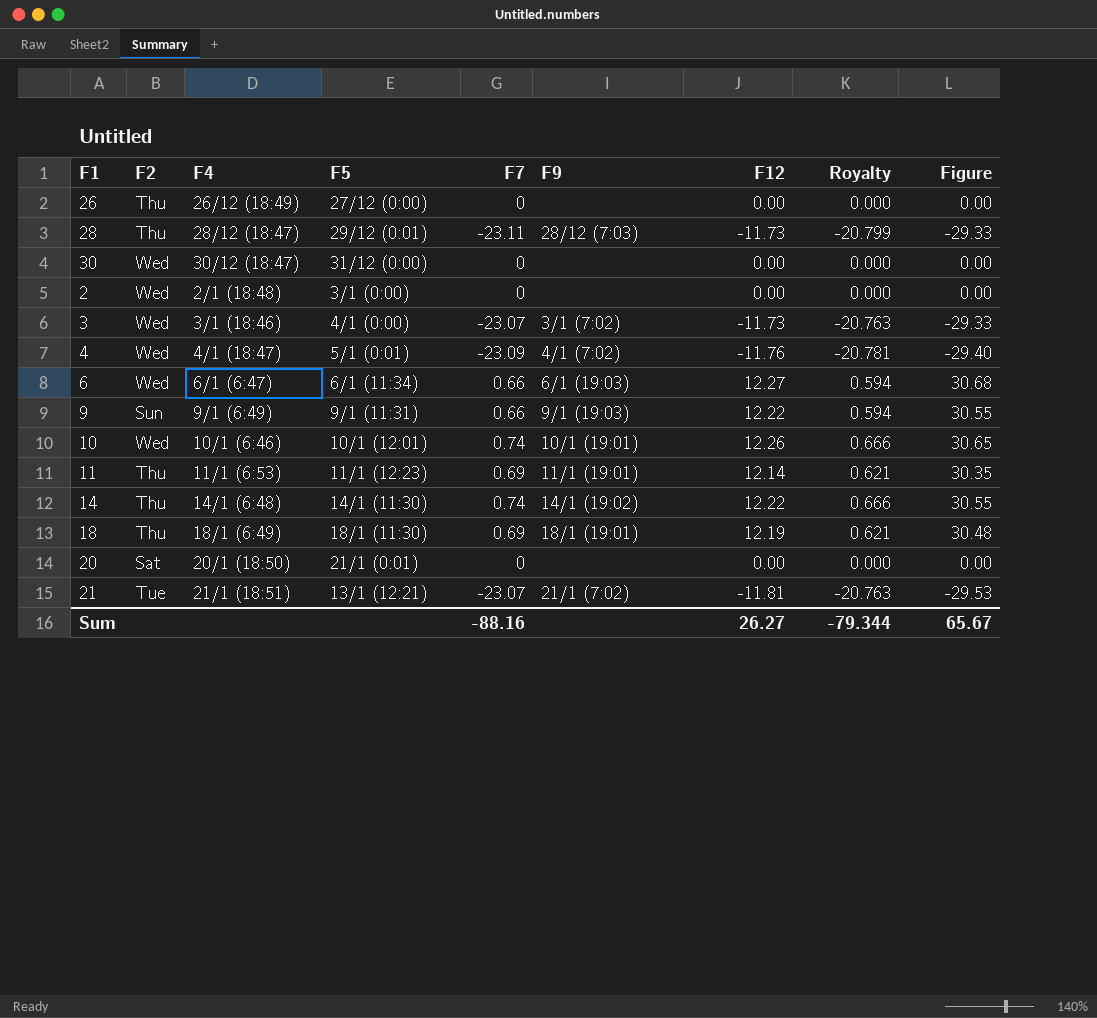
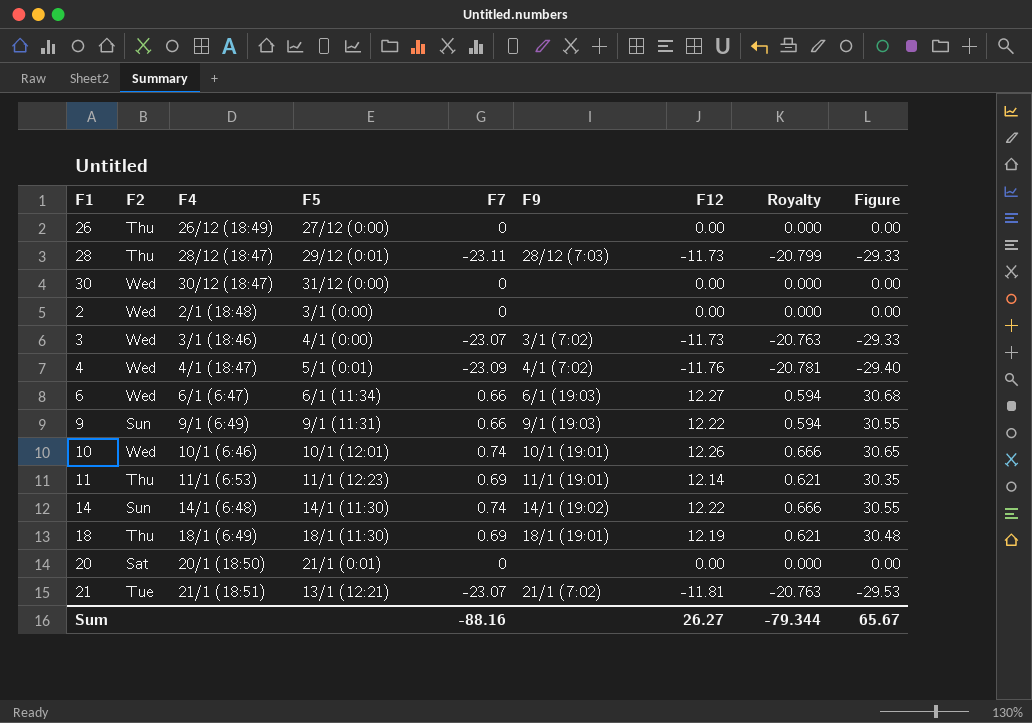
14 | F2: Thu -> Sun

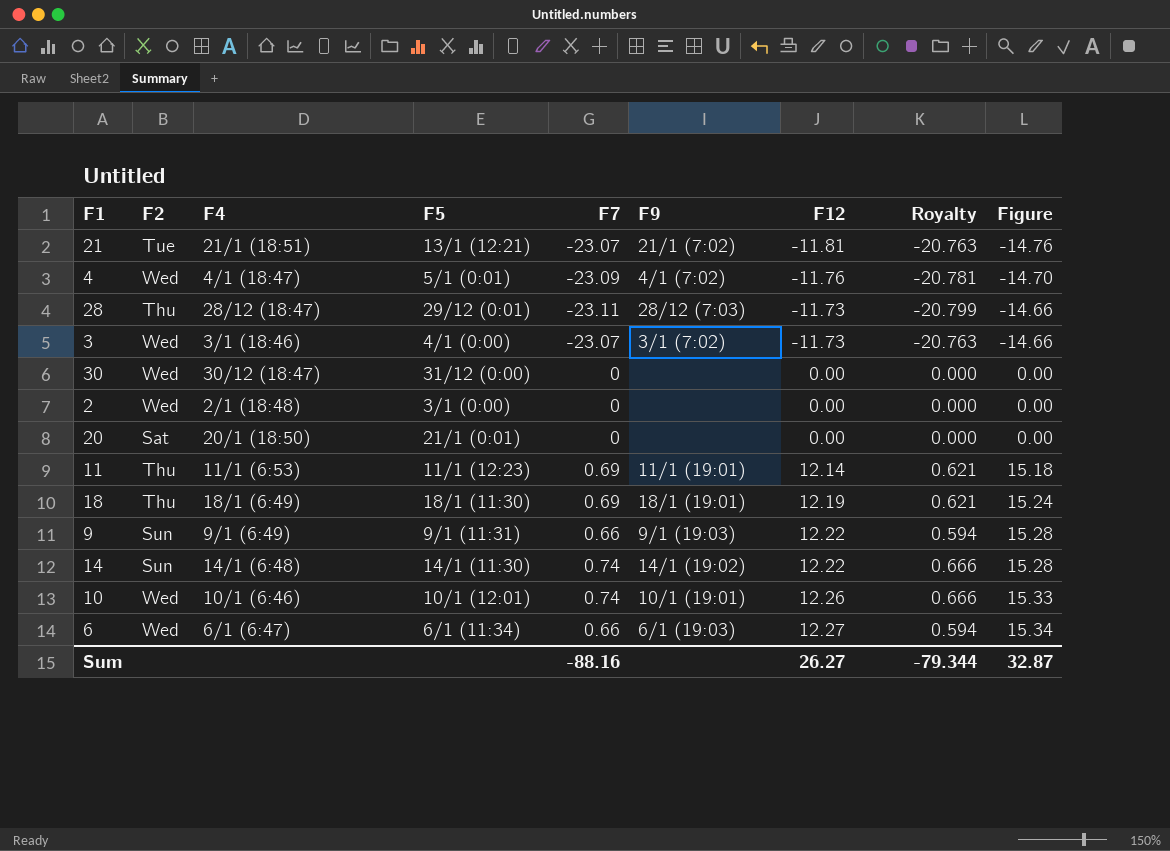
row order: none -> F12 ascending
column Figure | formula: [F12] * 2.5 -> [F12] * 1.25
row 26: Thu | 26/12 (18:49) | 27/12 (0:00) | 0 | none | 0.00 | 0.000 | 0.00 -> none
Sum | Figure: 65.67 -> 32.87

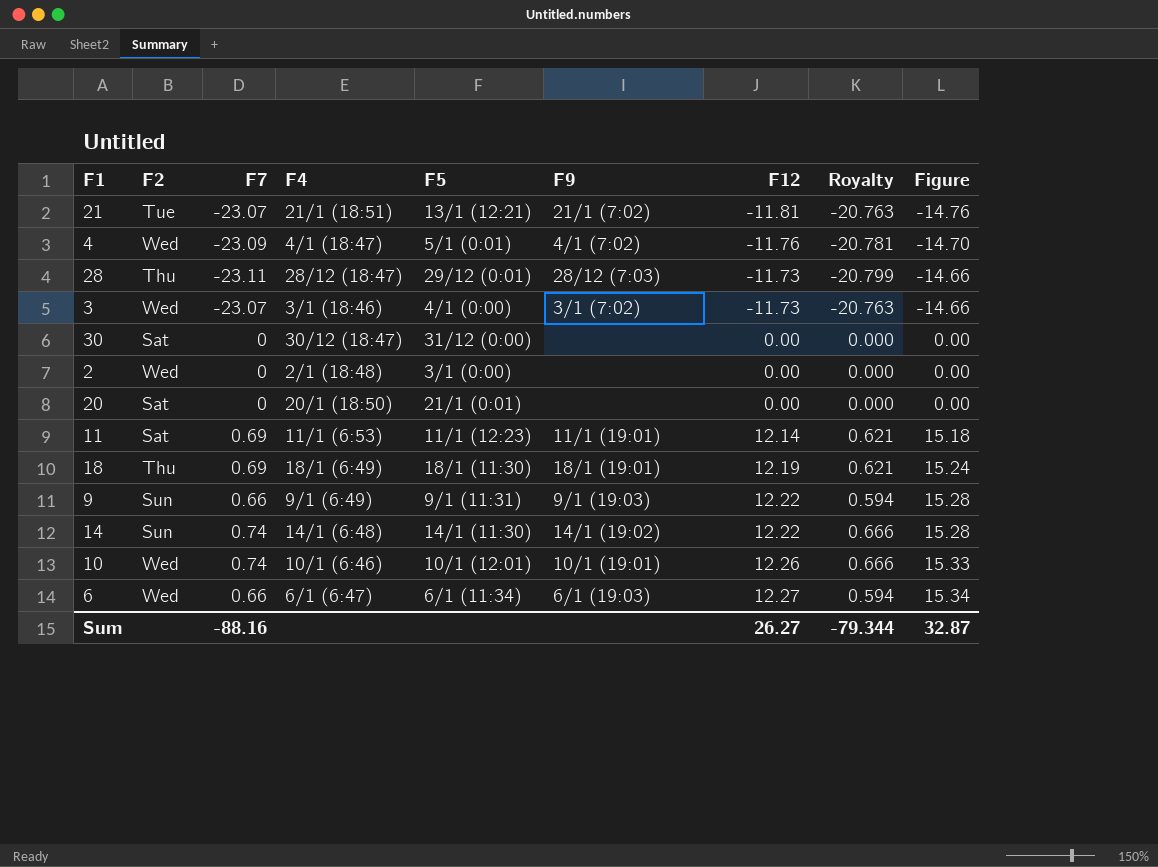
column F7 | position: 5 -> 3
30 | F2: Wed -> Sat
11 | F2: Thu -> Sat

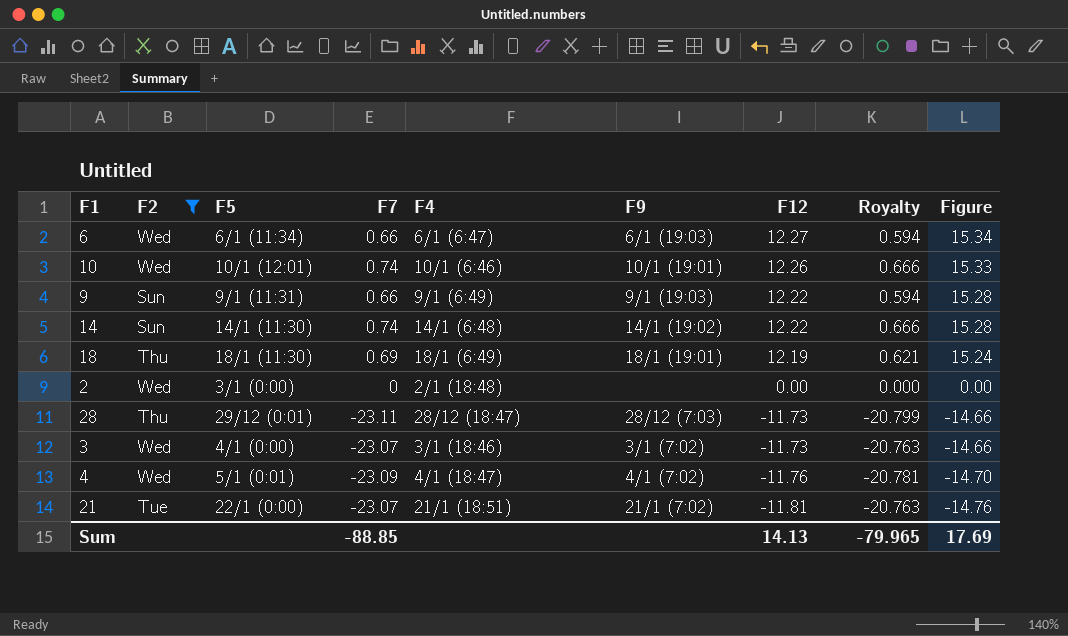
filter: none -> F2 != Sat
row order: F12 ascending -> F12 descending
column F5 | position: 5 -> 3
21 | F5: 13/1 (12:21) -> 22/1 (0:00)
Sum | F7: -88.16 -> -88.85
Sum | F12: 26.27 -> 14.13
Sum | Royalty: -79.344 -> -79.965
Sum | Figure: 32.87 -> 17.69

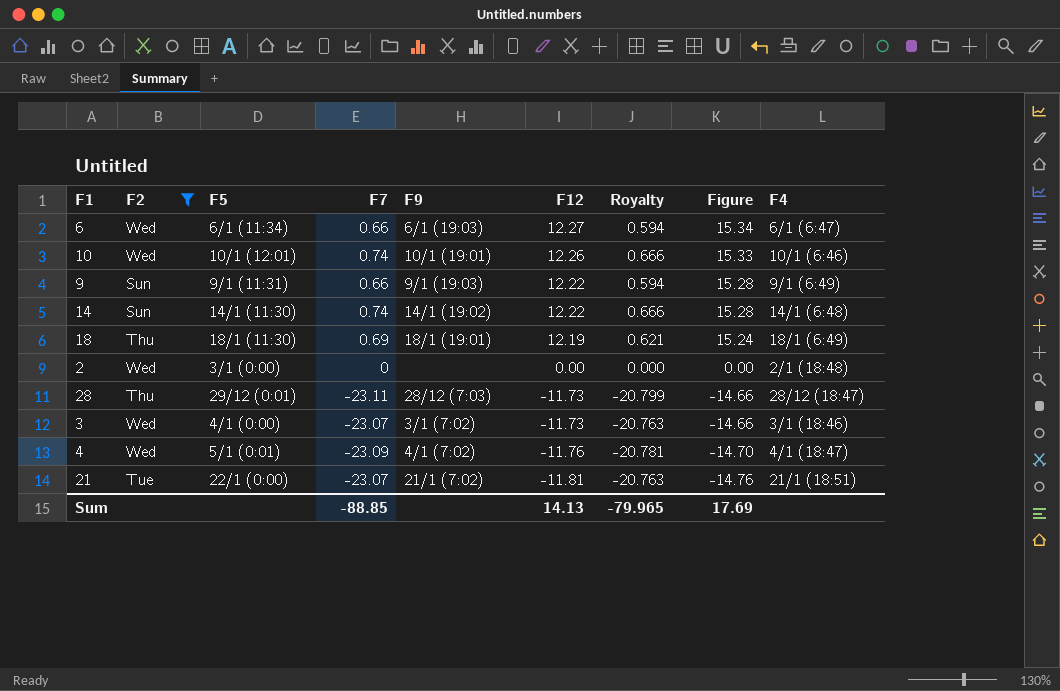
column F4 | position: 5 -> 9

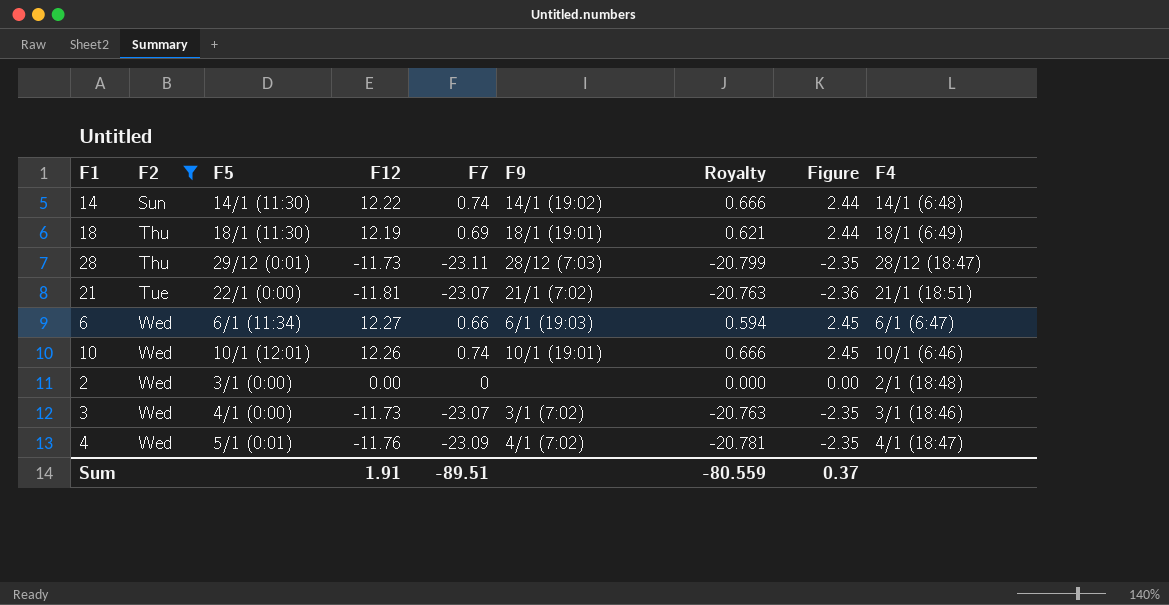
row order: F12 descending -> F2 ascending
column F12 | position: 6 -> 4
column Figure | formula: [F12] * 1.25 -> [F12] * 0.2
row 9: Sun | 9/1 (11:31) | 0.66 | 9/1 (19:03) | 12.22 | 0.594 | 15.28 | 9/1 (6:49) -> none
Sum | F12: 14.13 -> 1.91
Sum | F7: -88.85 -> -89.51
Sum | Royalty: -79.965 -> -80.559
Sum | Figure: 17.69 -> 0.37

